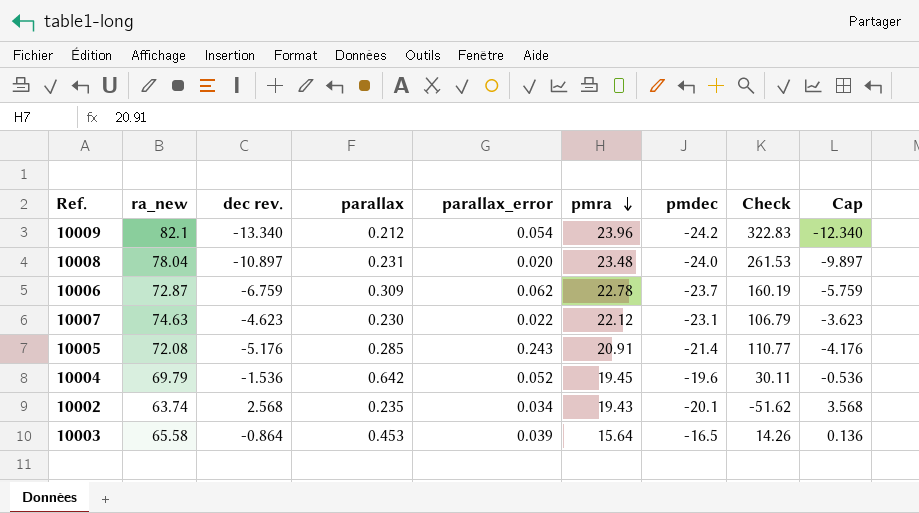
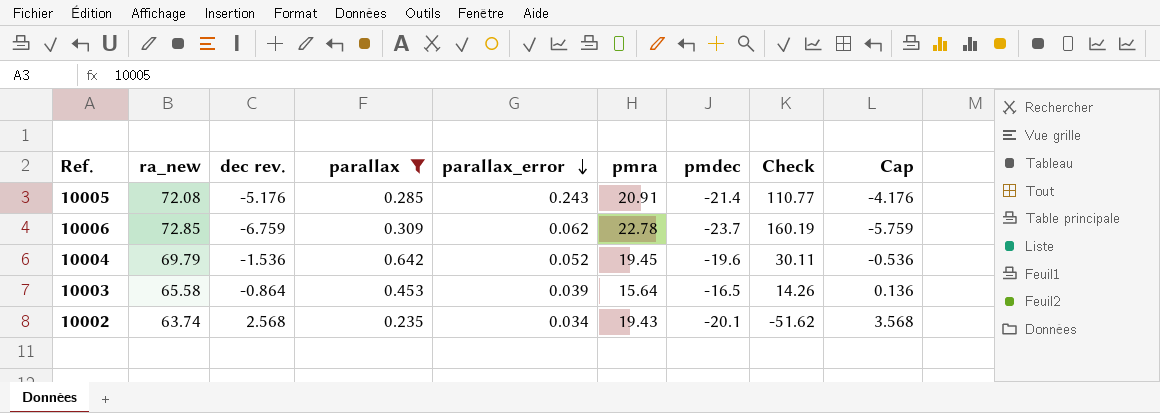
filter: none -> parallax >= 0.235
row order: pmra descending -> parallax_error descending
10006 | ra_new: 72.87 -> 72.85

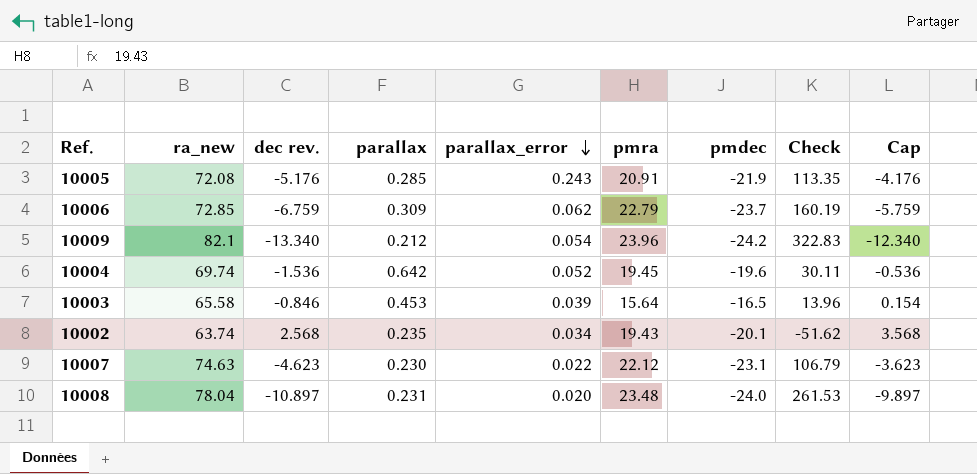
filter: parallax >= 0.235 -> none
10005 | pmdec: -21.4 -> -21.9
10005 | Check: 110.77 -> 113.35
10006 | pmra: 22.78 -> 22.79
10004 | ra_new: 69.79 -> 69.74
10003 | dec rev.: -0.864 -> -0.846
10003 | Check: 14.26 -> 13.96
10003 | Cap: 0.136 -> 0.154

